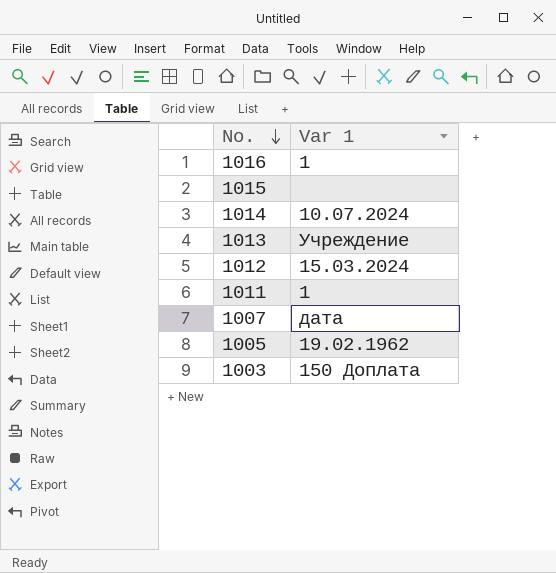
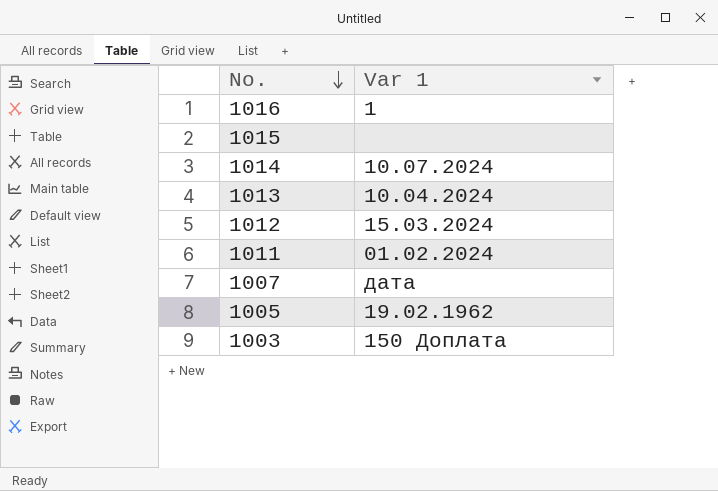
1013 | Var 1: Учреждение -> 10.04.2024
1011 | Var 1: 1 -> 01.02.2024

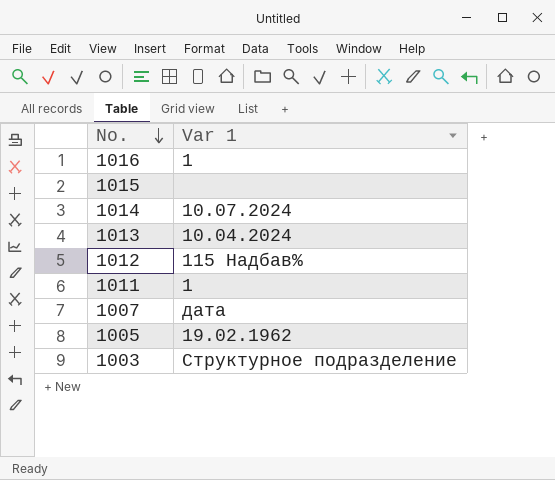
1012 | Var 1: 15.03.2024 -> 115 Надбав%
1011 | Var 1: 01.02.2024 -> 1
1003 | Var 1: 150 Доплата -> Структурное подразделение

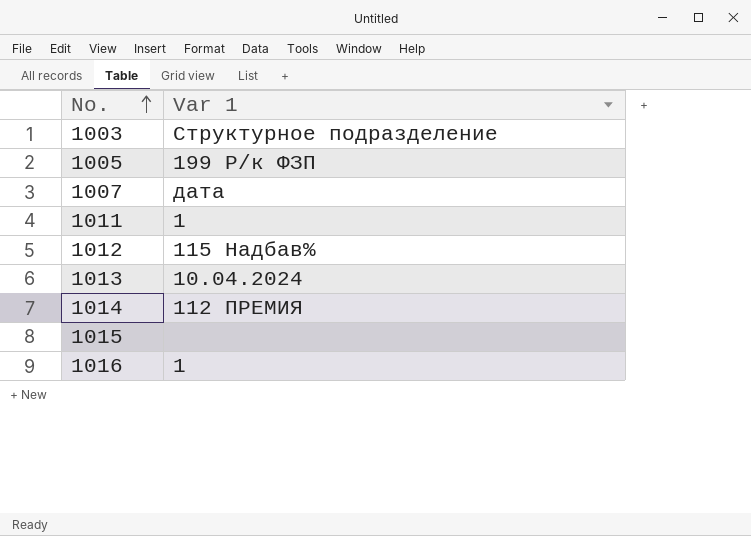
row order: No. descending -> No. ascending
1005 | Var 1: 19.02.1962 -> 199 Р/к ФЗП
1014 | Var 1: 10.07.2024 -> 112 ПРЕМИЯ

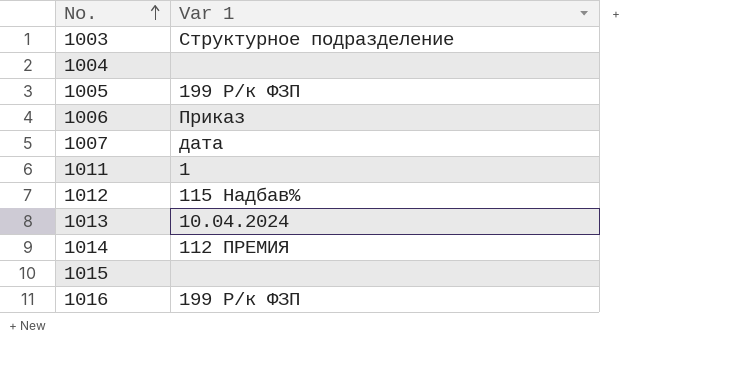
row 1004: none -> none
row 1006: none -> Приказ
1016 | Var 1: 1 -> 199 Р/к ФЗП

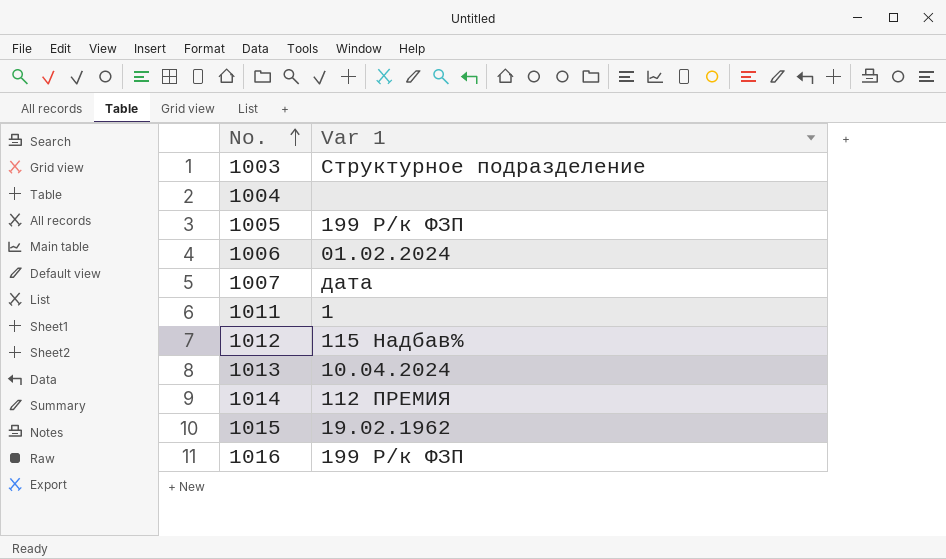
1006 | Var 1: Приказ -> 01.02.2024
1015 | Var 1: none -> 19.02.1962

